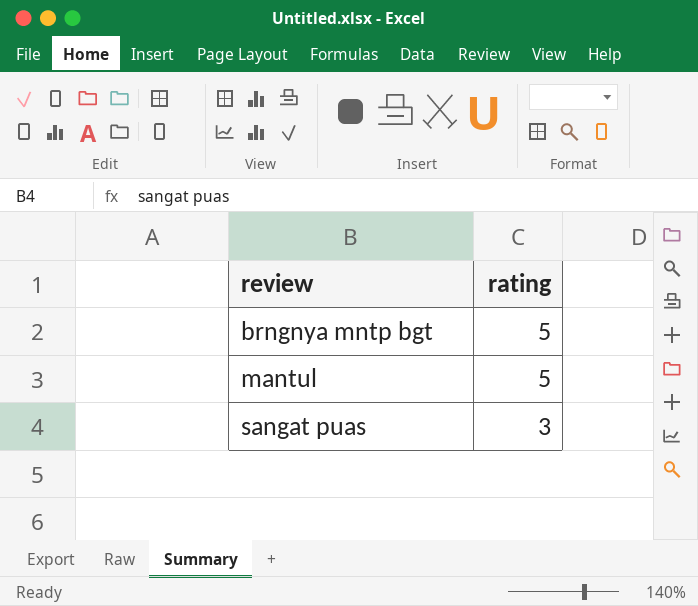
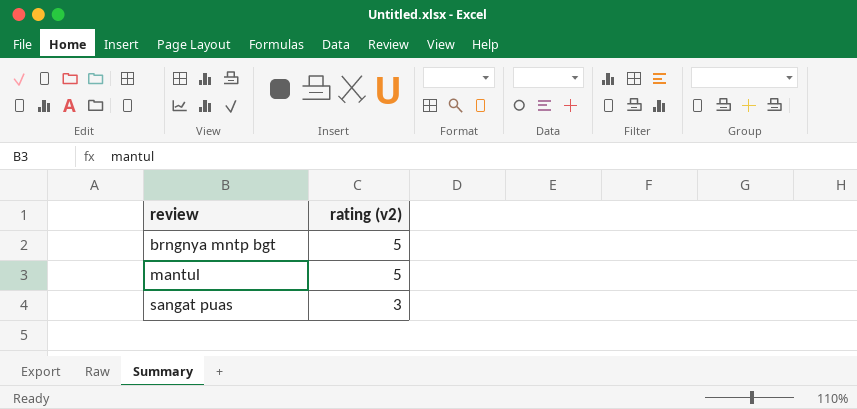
column name: rating -> rating (v2)

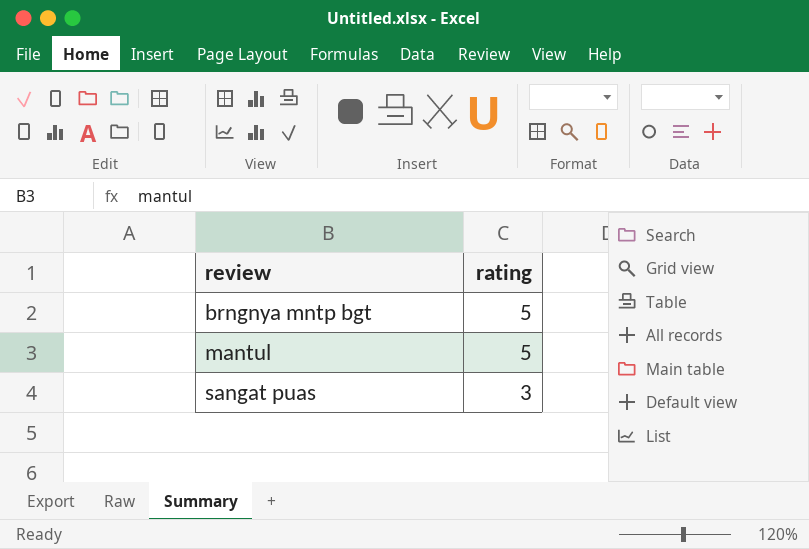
column name: rating (v2) -> rating

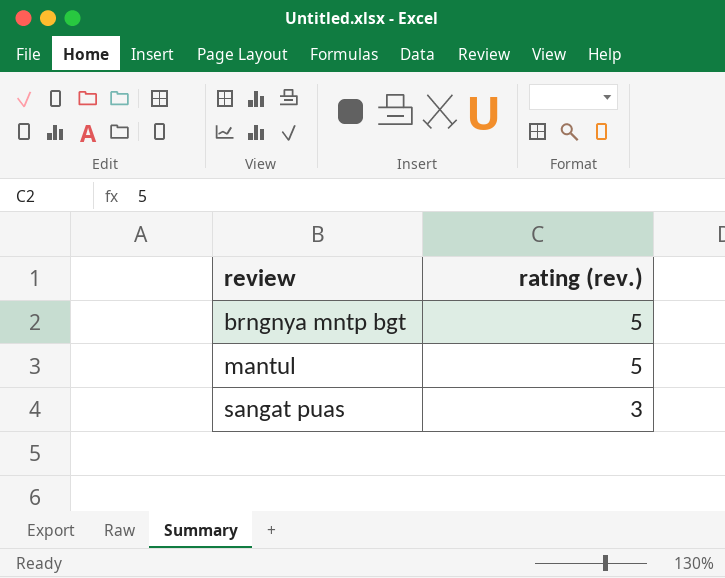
column name: rating -> rating (rev.)

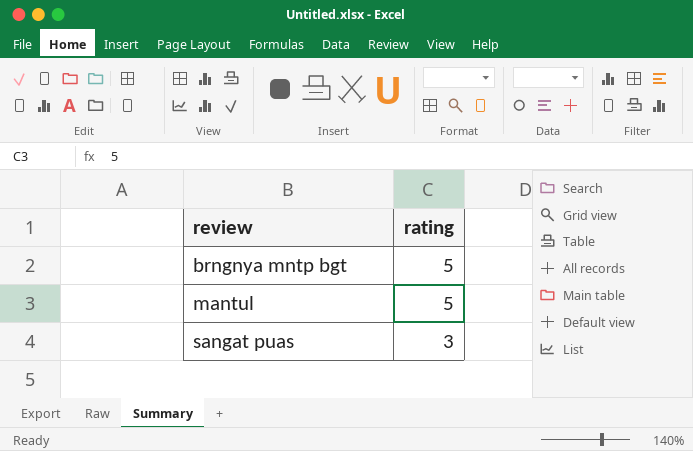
column name: rating (rev.) -> rating

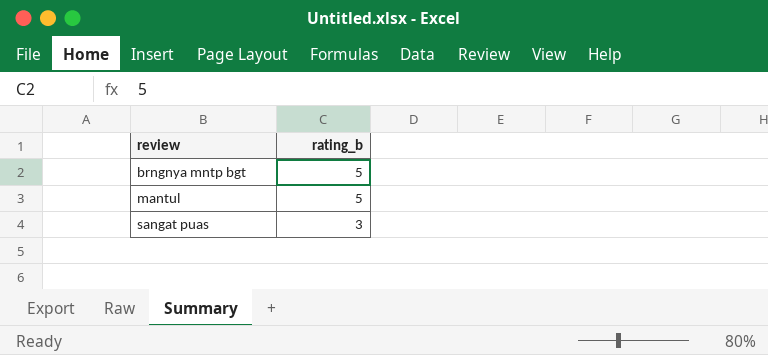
column name: rating -> rating_b

